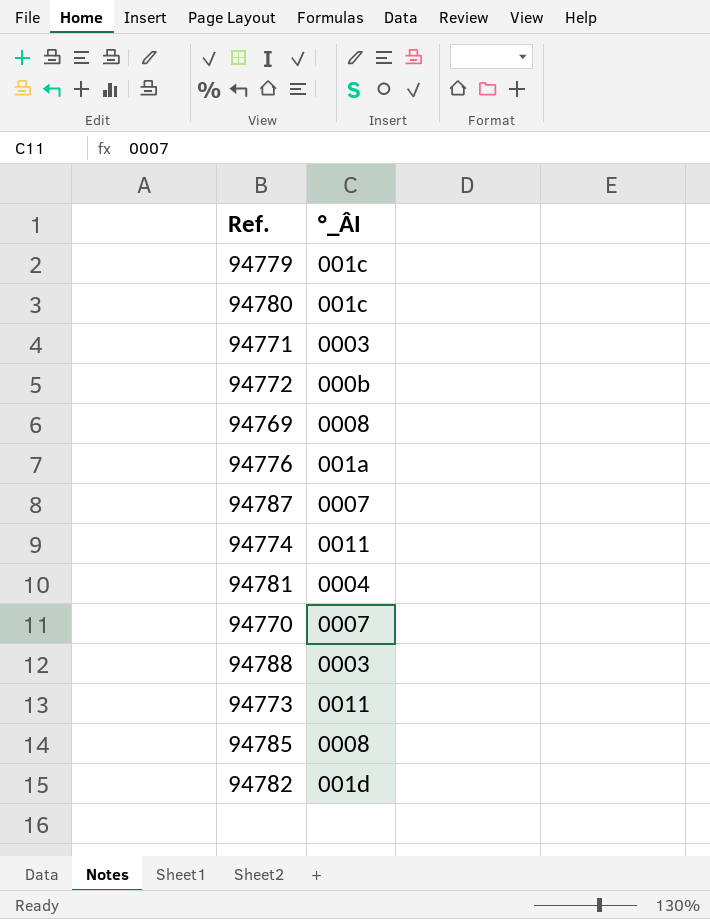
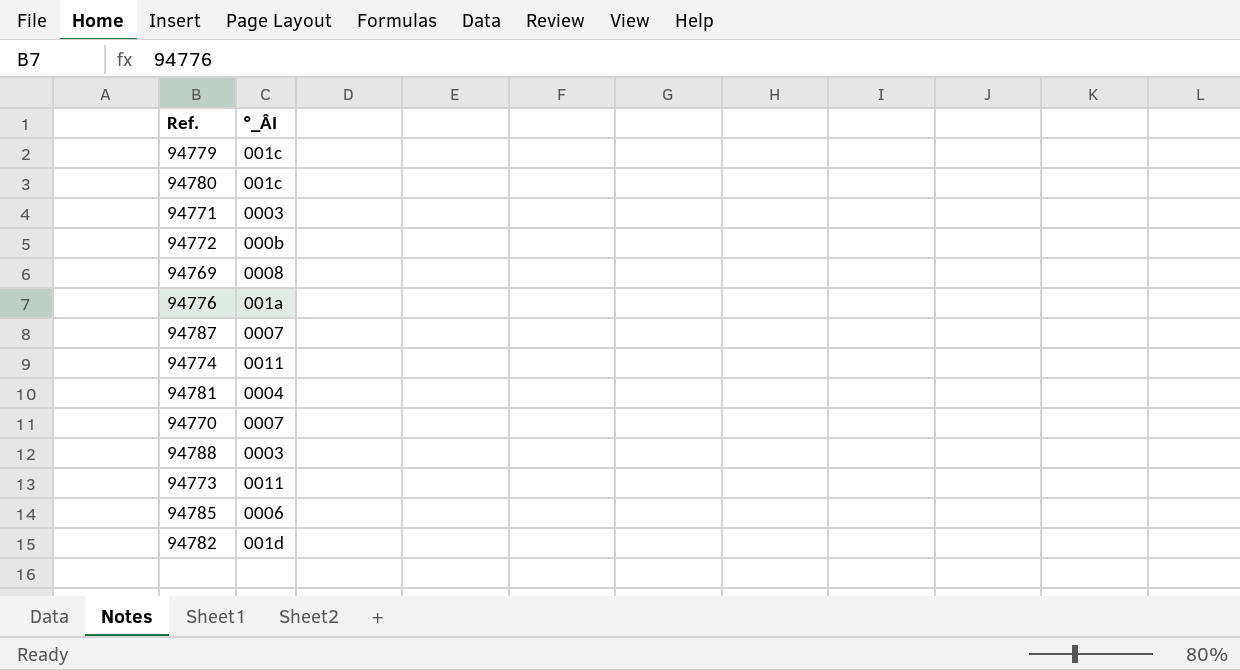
94785 | °_ÂI: 0008 -> 0006

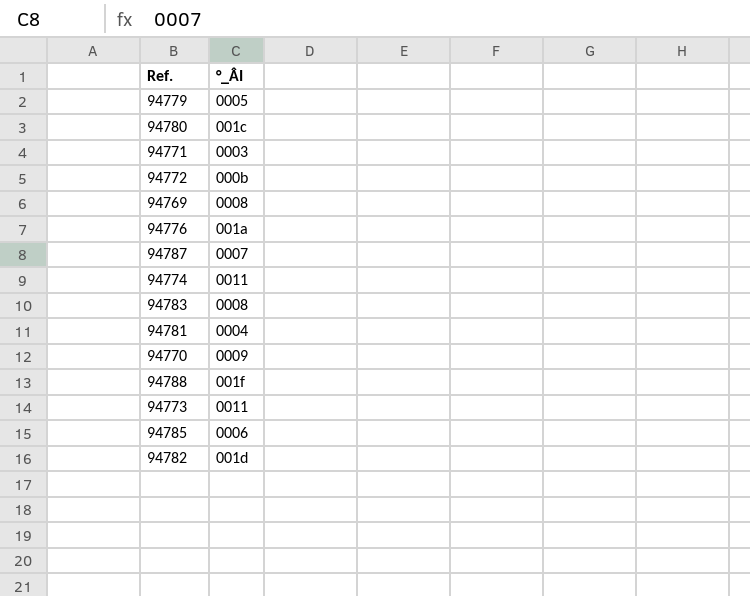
94779 | °_ÂI: 001c -> 0005
row 94783: none -> 0008
94770 | °_ÂI: 0007 -> 0009
94788 | °_ÂI: 0003 -> 001f

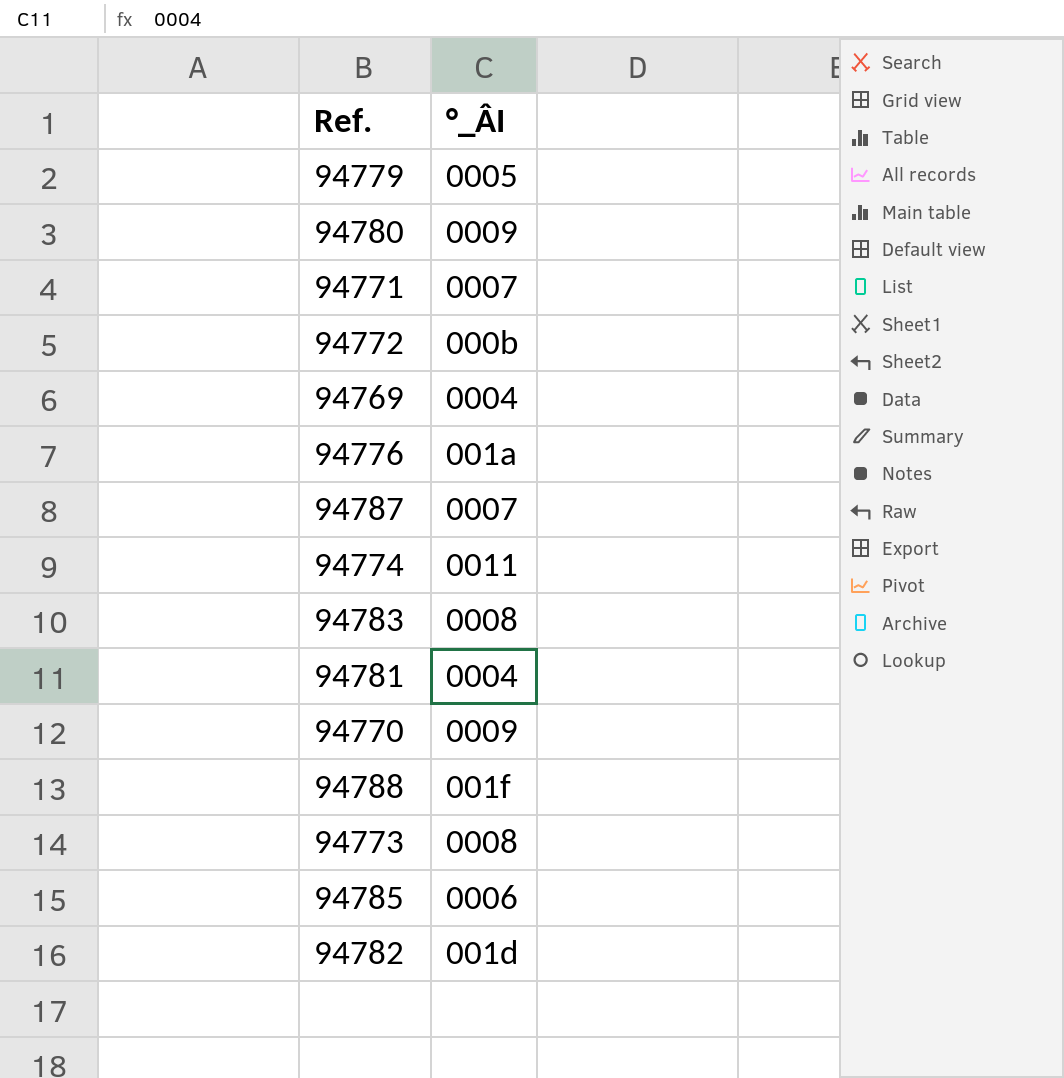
94780 | °_ÂI: 001c -> 0009
94771 | °_ÂI: 0003 -> 0007
94769 | °_ÂI: 0008 -> 0004
94773 | °_ÂI: 0011 -> 0008

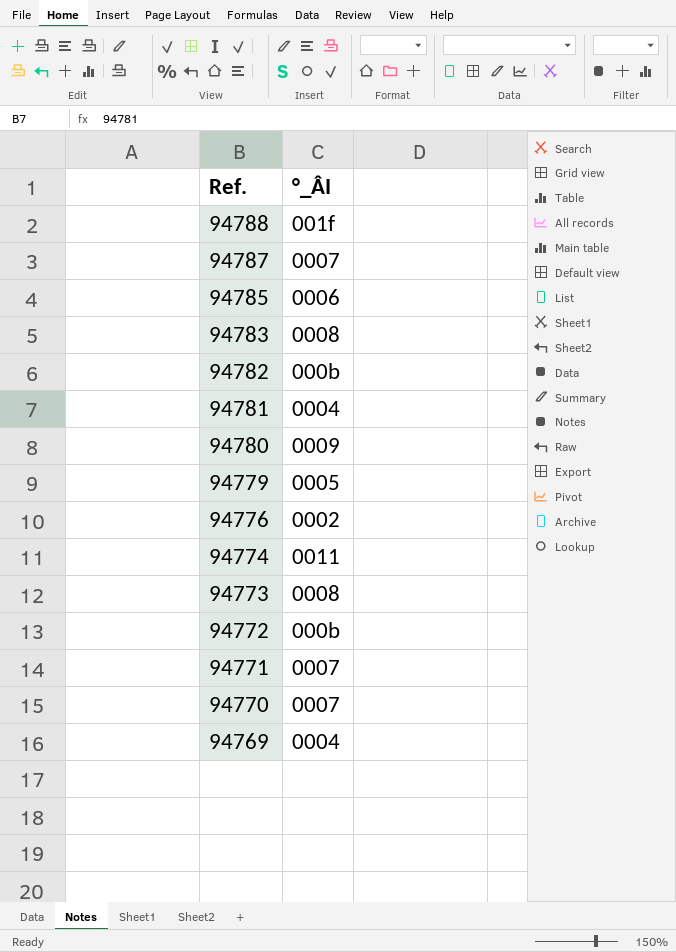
row order: none -> Ref. descending
94782 | °_ÂI: 001d -> 000b
94776 | °_ÂI: 001a -> 0002
94770 | °_ÂI: 0009 -> 0007

